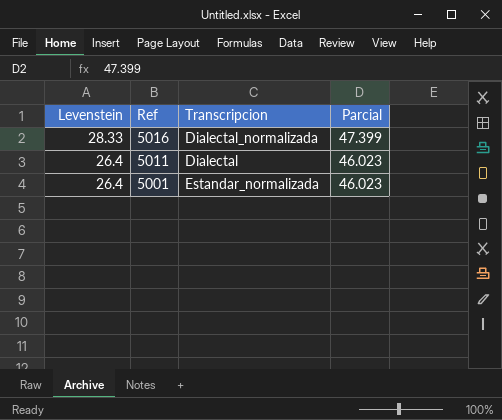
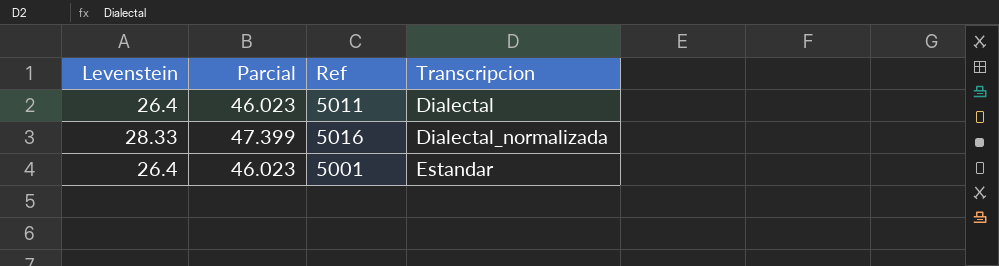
row order: Levenstein descending -> Transcripcion ascending
column Parcial | position: 4 -> 2
5001 | Transcripcion: Estandar_normalizada -> Estandar

